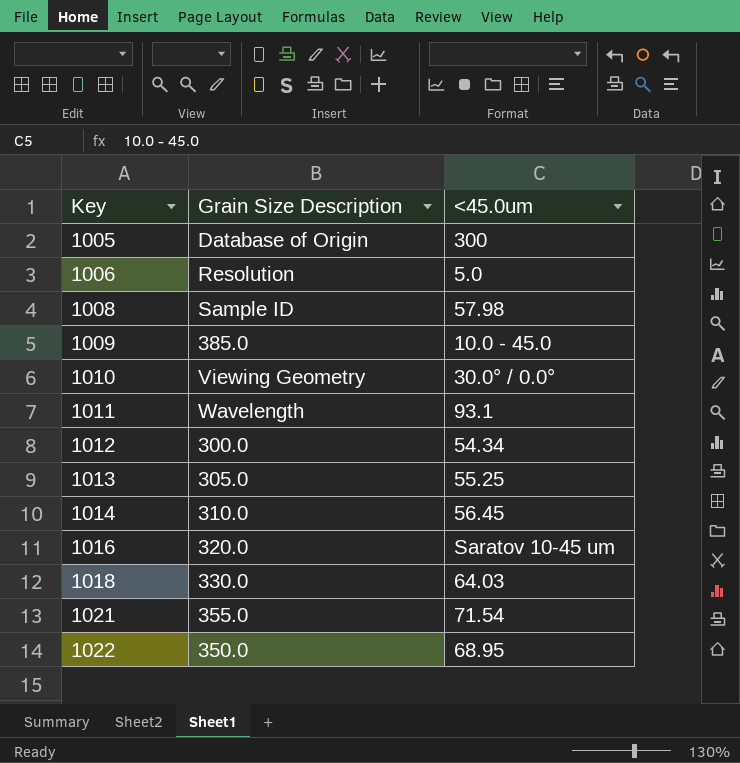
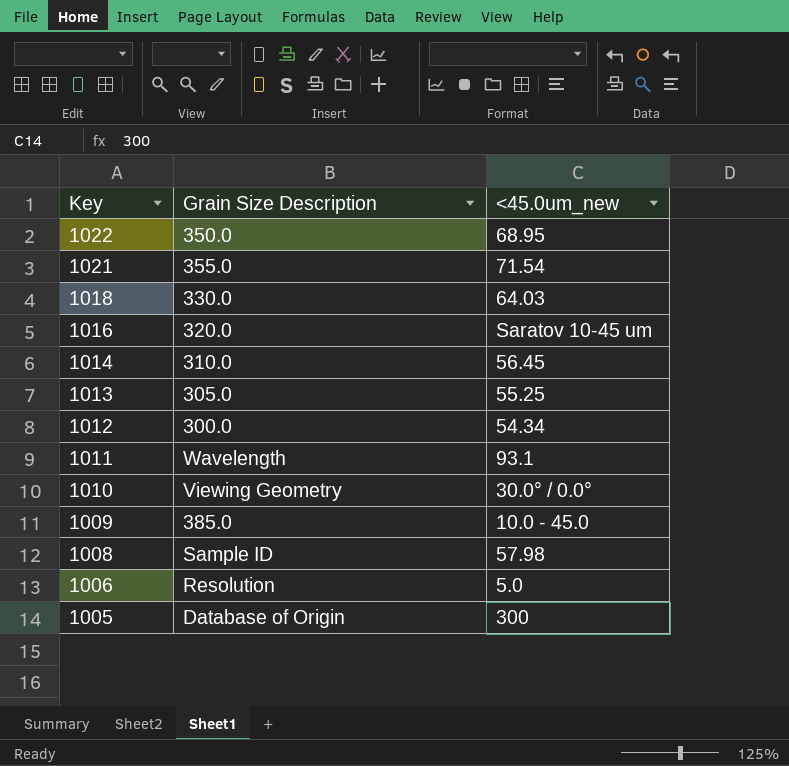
row order: Key ascending -> Key descending
column name: <45.0um -> <45.0um_new

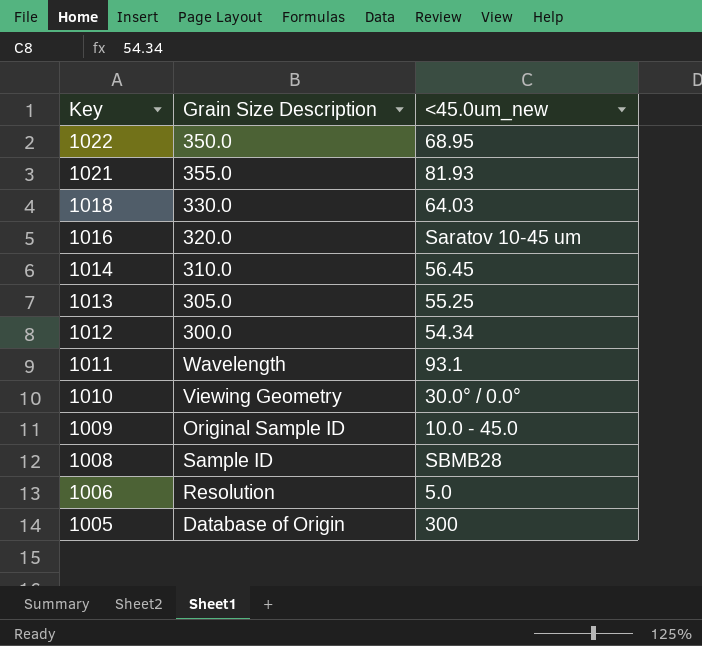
1021 | <45.0um_new: 71.54 -> 81.93
1009 | Grain Size Description: 385.0 -> Original Sample ID
1008 | <45.0um_new: 57.98 -> SBMB28

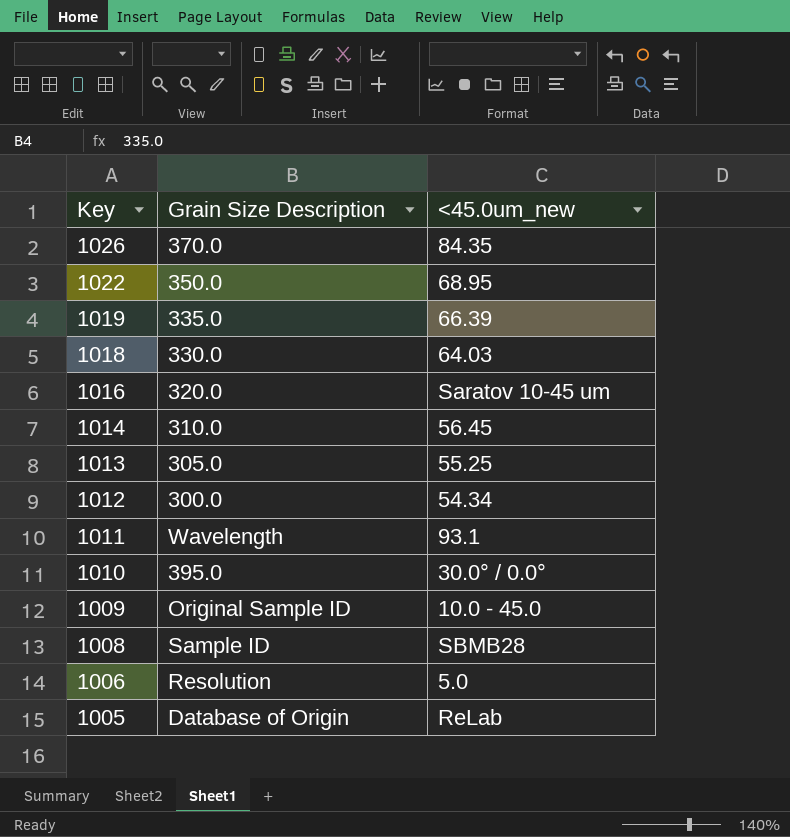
row 1021: 355.0 | 81.93 -> none
row 1026: none -> 370.0 | 84.35
row 1019: none -> 335.0 | 66.39
1010 | Grain Size Description: Viewing Geometry -> 395.0
1005 | <45.0um_new: 300 -> ReLab

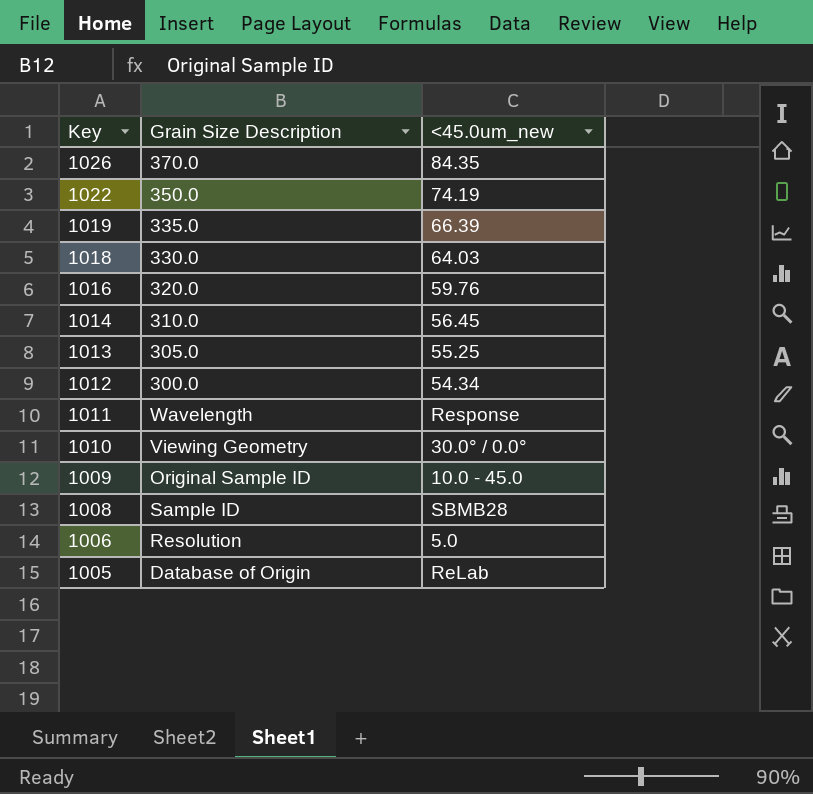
1022 | <45.0um_new: 68.95 -> 74.19
1016 | <45.0um_new: Saratov 10-45 um -> 59.76
1011 | <45.0um_new: 93.1 -> Response
1010 | Grain Size Description: 395.0 -> Viewing Geometry

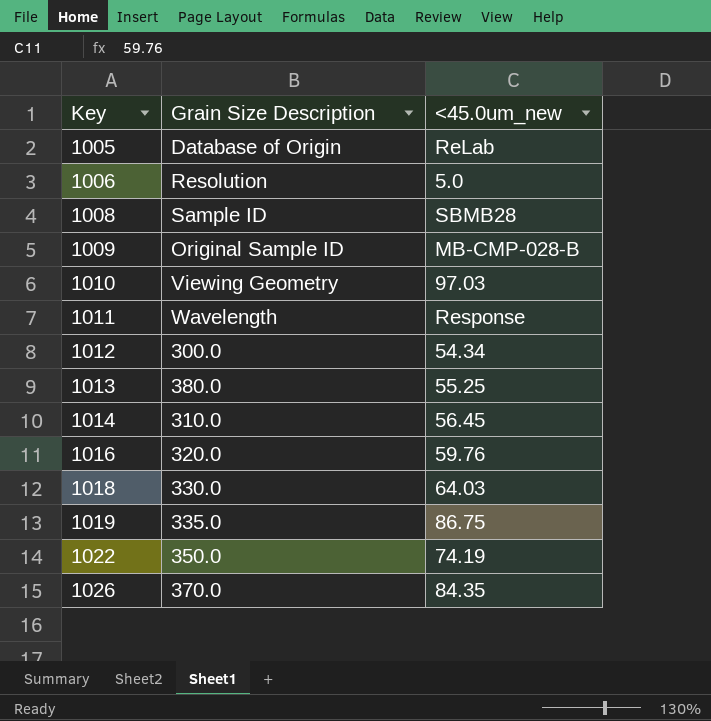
row order: Key descending -> Key ascending
1009 | <45.0um_new: 10.0 - 45.0 -> MB-CMP-028-B
1010 | <45.0um_new: 30.0° / 0.0° -> 97.03
1013 | Grain Size Description: 305.0 -> 380.0
1019 | <45.0um_new: 66.39 -> 86.75

